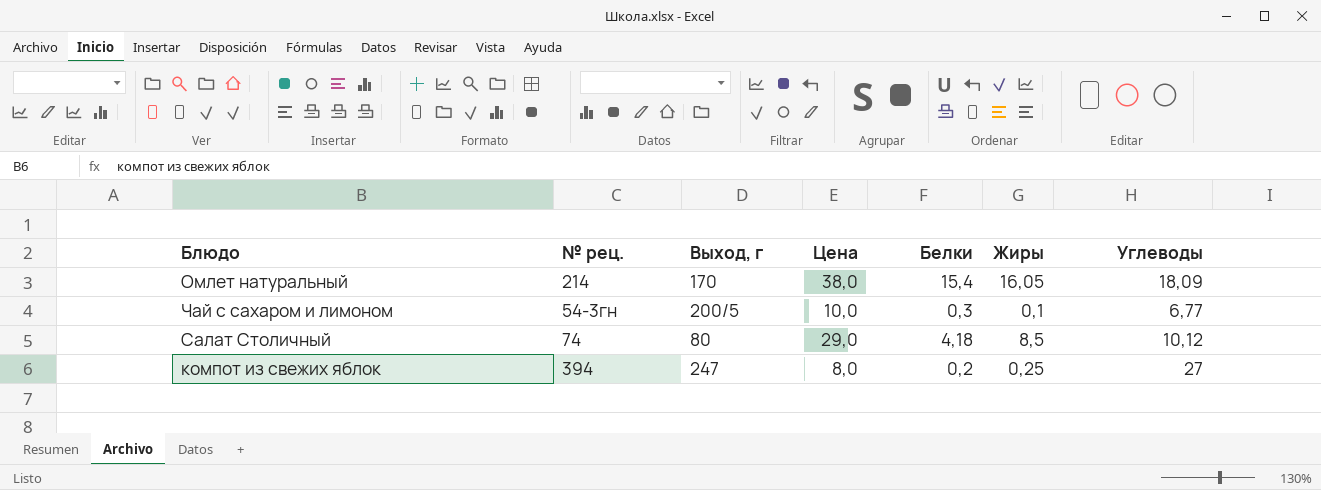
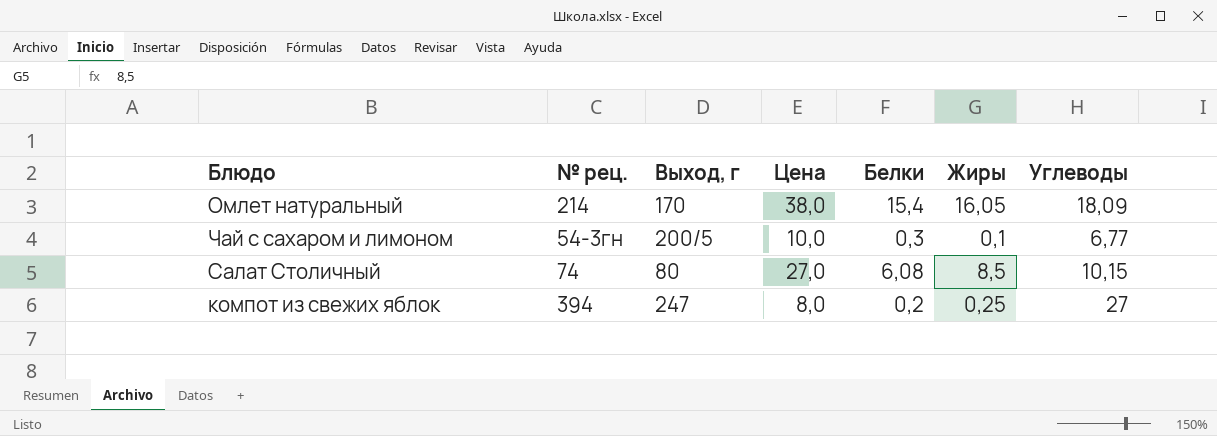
Салат Столичный | Цена: 29,0 -> 27,0
Салат Столичный | Белки: 4,18 -> 6,08
Салат Столичный | Углеводы: 10,12 -> 10,15

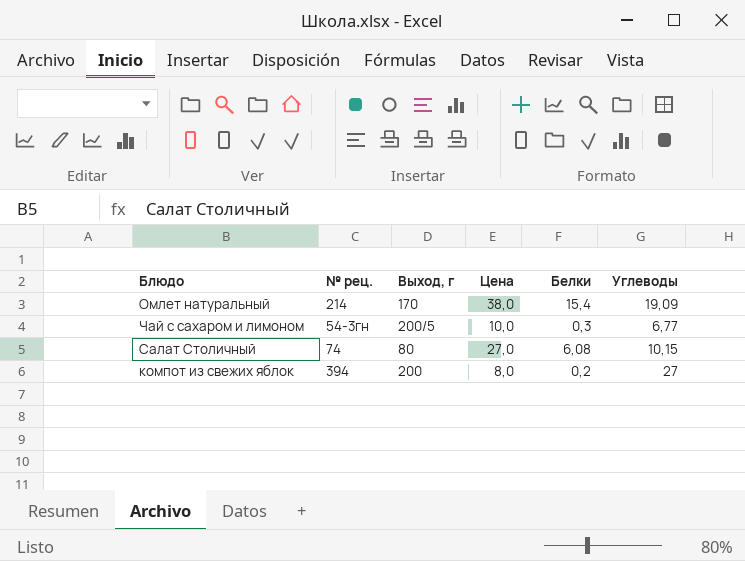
column Жиры | position: 6 -> none
Омлет натуральный | Углеводы: 18,09 -> 19,09
компот из свежих яблок | Выход, г: 247 -> 200

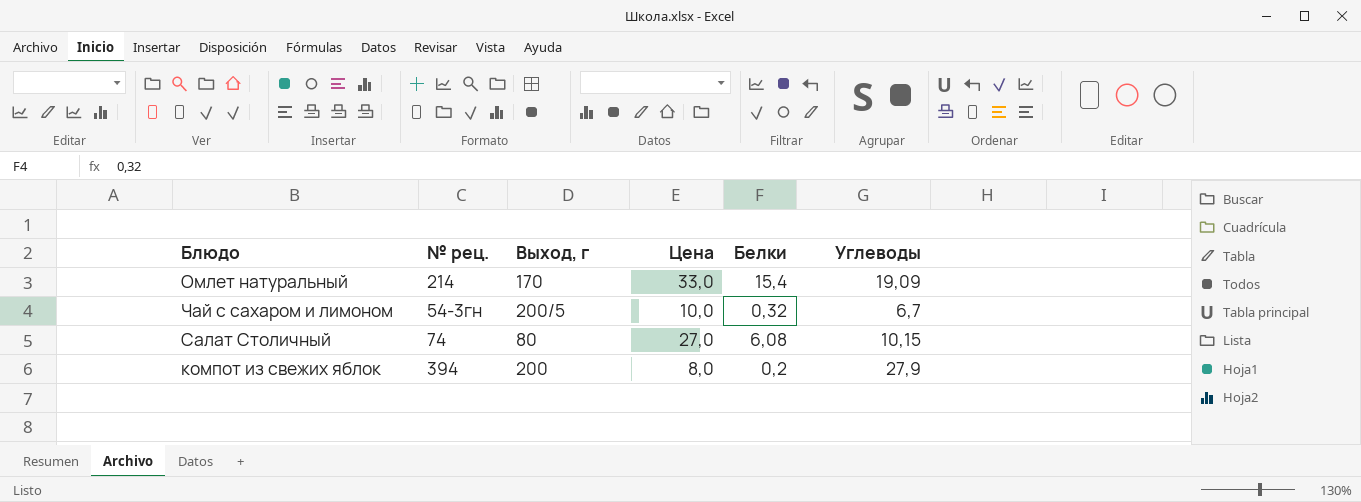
Омлет натуральный | Цена: 38,0 -> 33,0
Чай с сахаром и лимоном | Белки: 0,3 -> 0,32
Чай с сахаром и лимоном | Углеводы: 6,77 -> 6,7
компот из свежих яблок | Углеводы: 27 -> 27,9

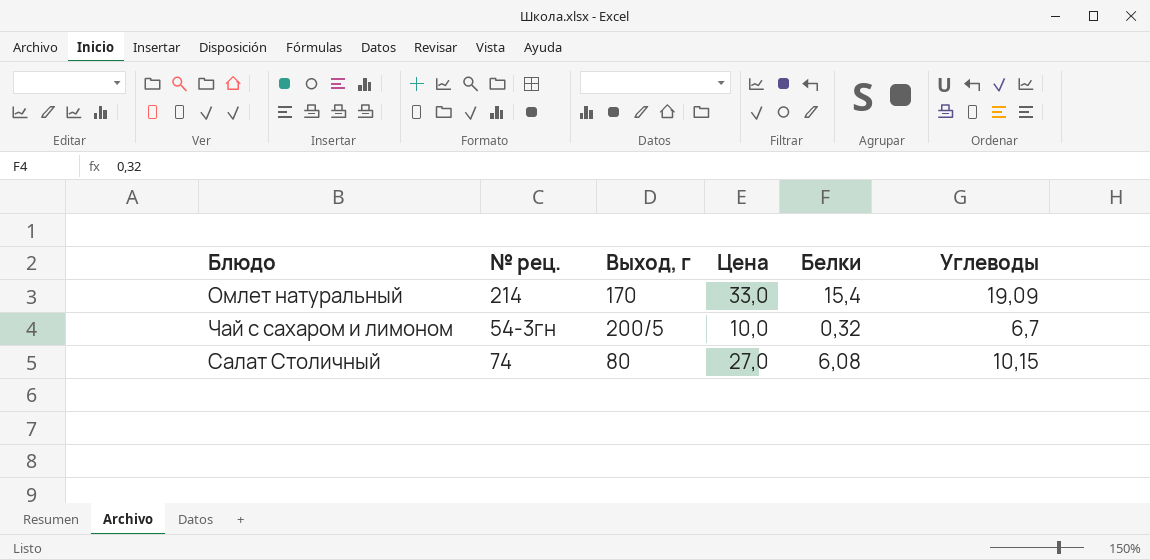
row компот из свежих яблок: 394 | 200 | 8,0 | 0,2 | 27,9 -> none

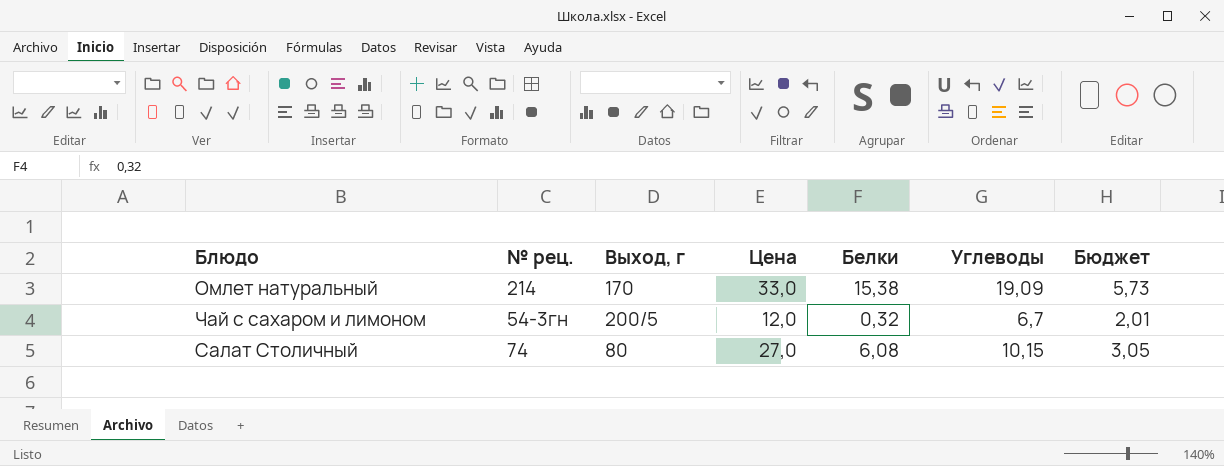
column Бюджет | formula: none -> [Углеводы] * 0,3
Омлет натуральный | Белки: 15,4 -> 15,38
Чай с сахаром и лимоном | Цена: 10,0 -> 12,0

